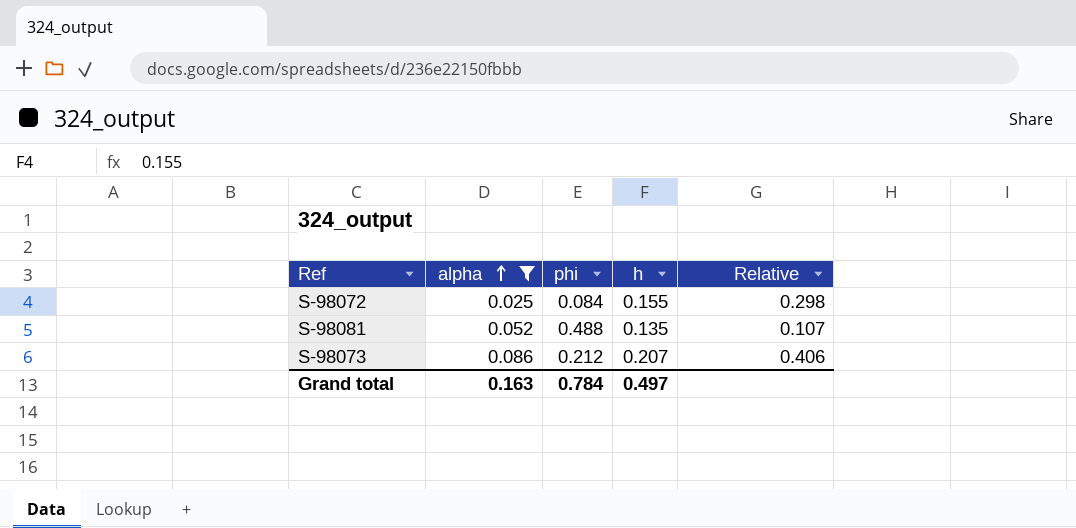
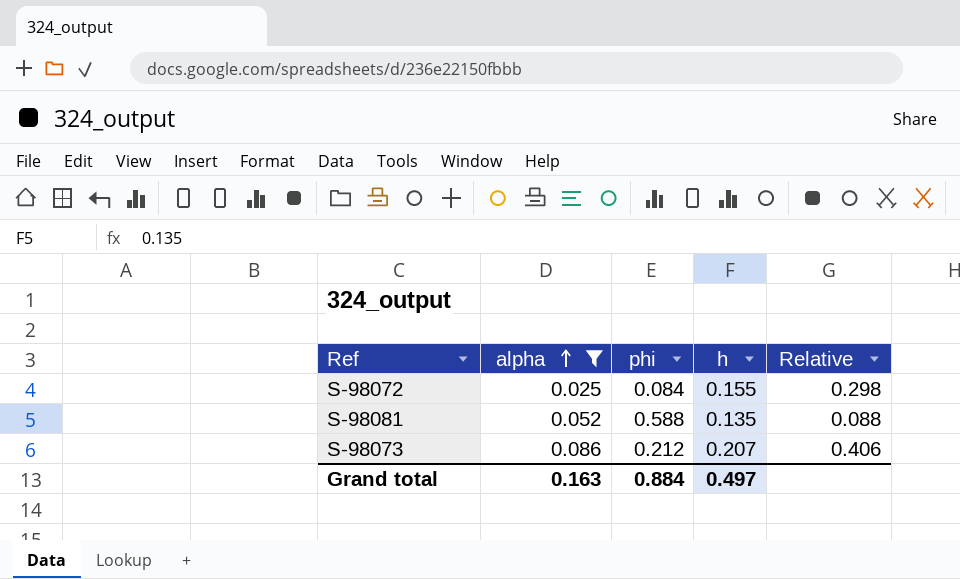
S-98081 | phi: 0.488 -> 0.588
S-98081 | Relative: 0.107 -> 0.088
Grand total | phi: 0.784 -> 0.884

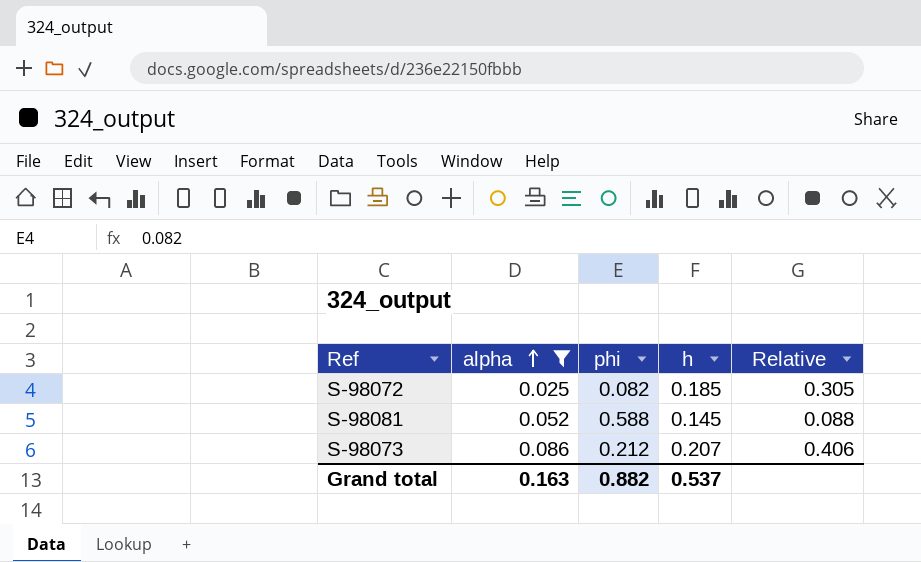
S-98072 | phi: 0.084 -> 0.082
S-98072 | h: 0.155 -> 0.185
S-98072 | Relative: 0.298 -> 0.305
S-98081 | h: 0.135 -> 0.145
Grand total | phi: 0.884 -> 0.882
Grand total | h: 0.497 -> 0.537

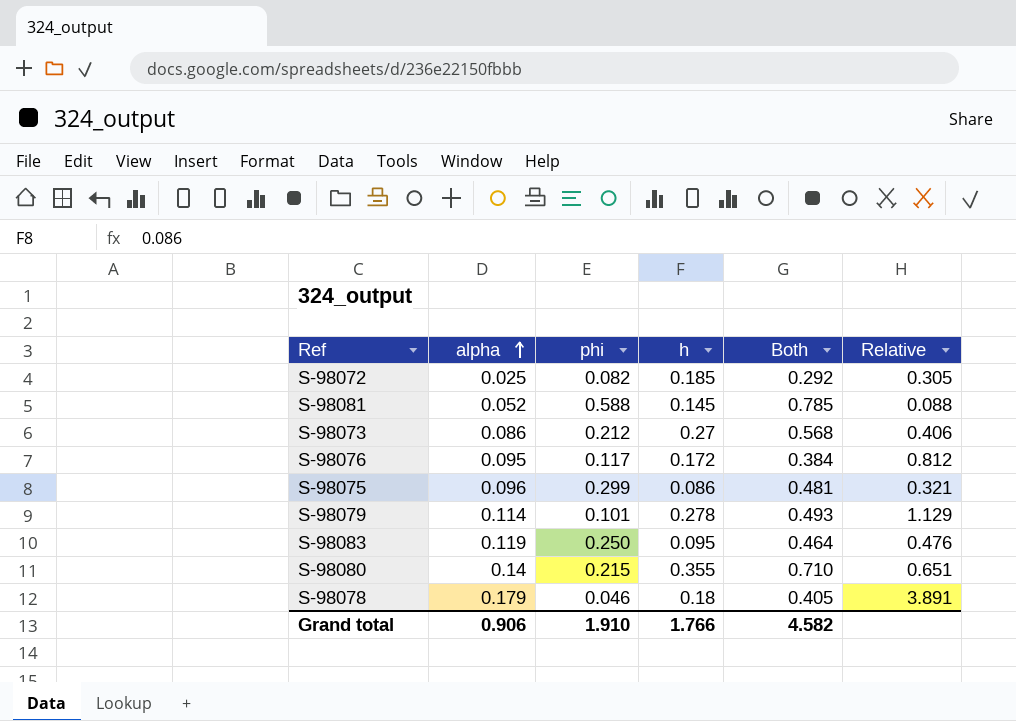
filter: alpha <= 0.086 -> none
column Both | formula: none -> [alpha] + [phi] + [h]
S-98073 | h: 0.207 -> 0.27
Grand total | alpha: 0.163 -> 0.906
Grand total | phi: 0.882 -> 1.910
Grand total | h: 0.537 -> 1.766

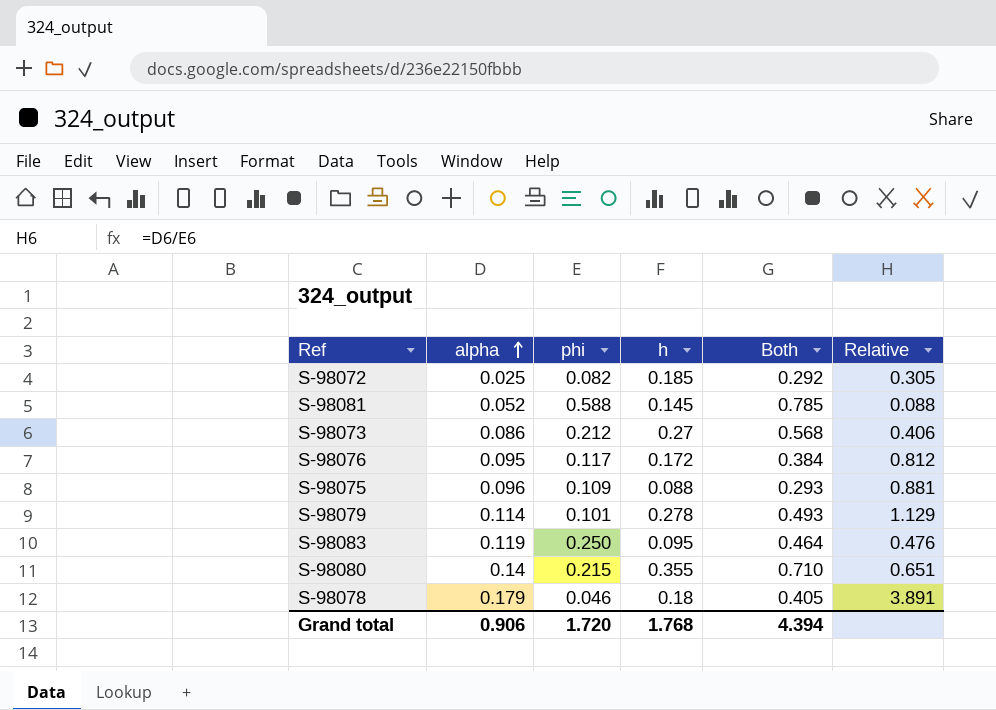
S-98075 | phi: 0.299 -> 0.109
S-98075 | h: 0.086 -> 0.088
S-98075 | Both: 0.481 -> 0.293
S-98075 | Relative: 0.321 -> 0.881
Grand total | phi: 1.910 -> 1.720
Grand total | h: 1.766 -> 1.768
Grand total | Both: 4.582 -> 4.394

